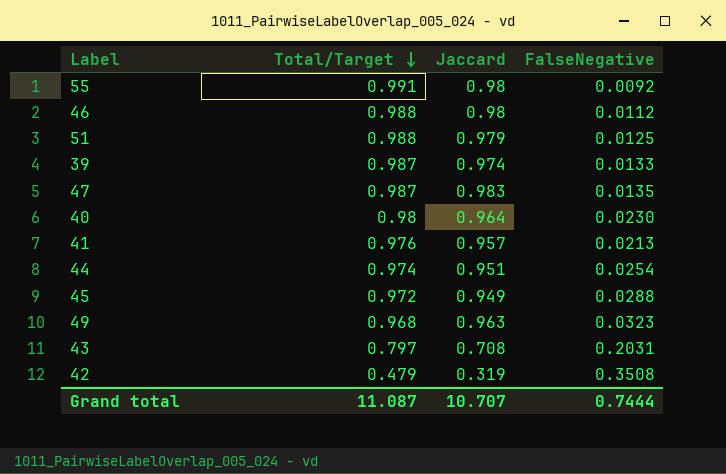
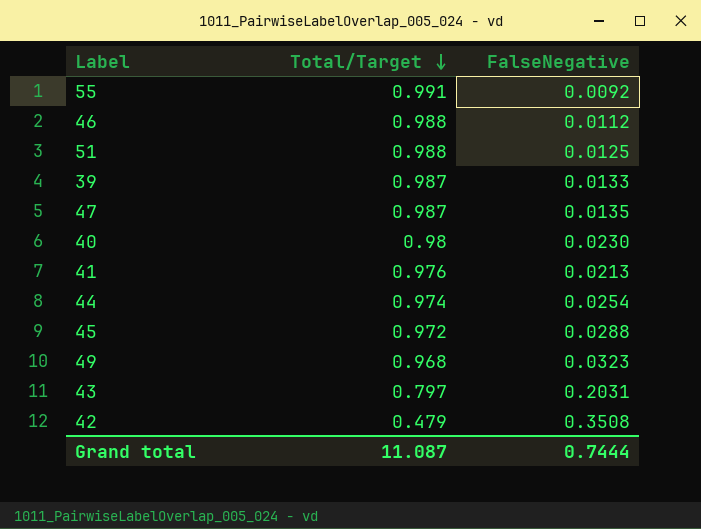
column Jaccard | position: 3 -> none

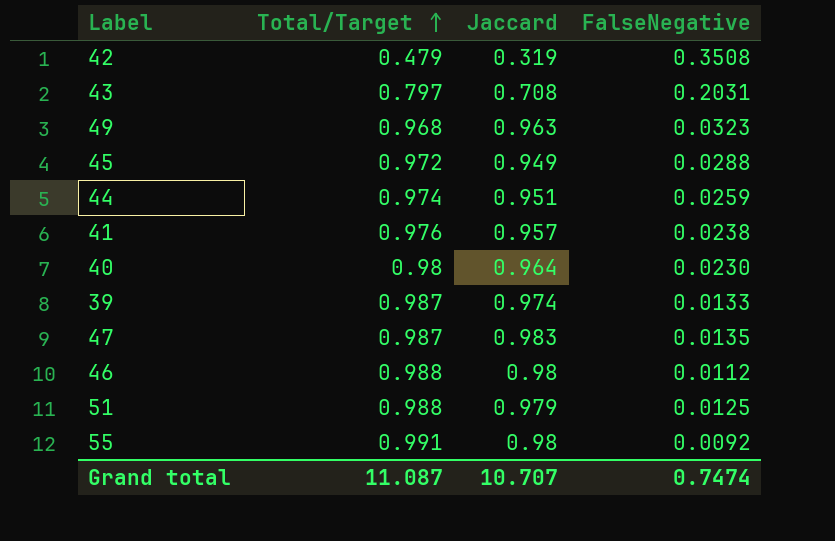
row order: Total/Target descending -> Total/Target ascending
column Jaccard | position: none -> 3
44 | FalseNegative: 0.0254 -> 0.0259
41 | FalseNegative: 0.0213 -> 0.0238
Grand total | FalseNegative: 0.7444 -> 0.7474

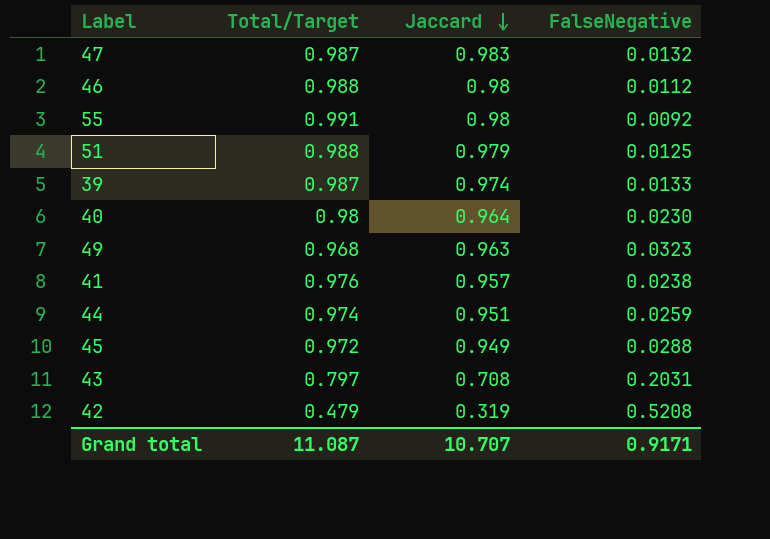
row order: Total/Target ascending -> Jaccard descending
47 | FalseNegative: 0.0135 -> 0.0132
42 | FalseNegative: 0.3508 -> 0.5208
Grand total | FalseNegative: 0.7474 -> 0.9171

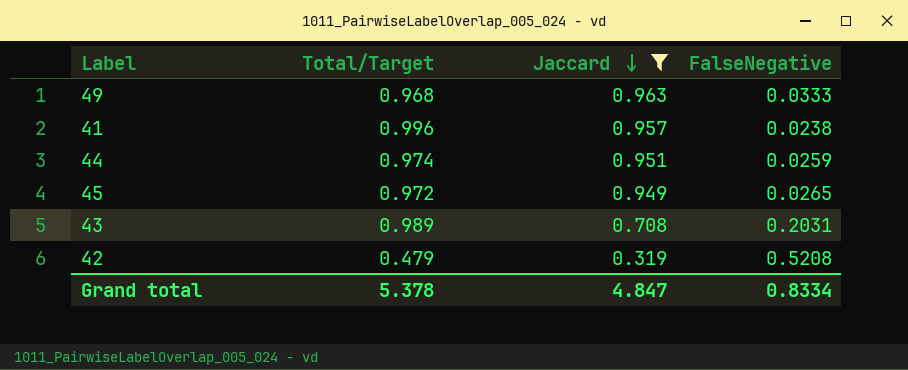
filter: none -> Jaccard <= 0.963
49 | FalseNegative: 0.0323 -> 0.0333
41 | Total/Target: 0.976 -> 0.996
45 | FalseNegative: 0.0288 -> 0.0265
43 | Total/Target: 0.797 -> 0.989
Grand total | Total/Target: 11.087 -> 5.378
Grand total | Jaccard: 10.707 -> 4.847
Grand total | FalseNegative: 0.9171 -> 0.8334

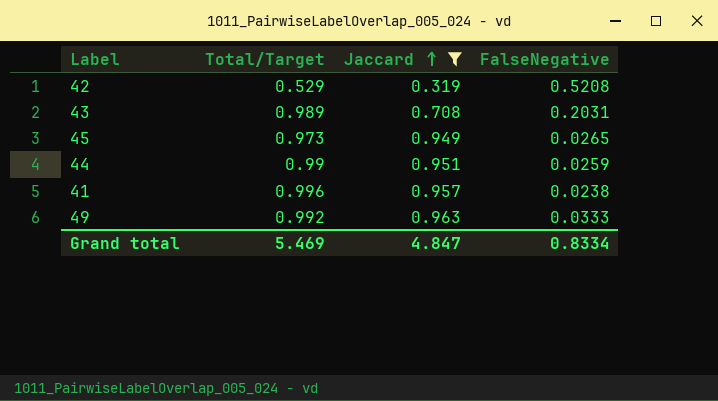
row order: Jaccard descending -> Jaccard ascending
42 | Total/Target: 0.479 -> 0.529
45 | Total/Target: 0.972 -> 0.973
44 | Total/Target: 0.974 -> 0.99
49 | Total/Target: 0.968 -> 0.992
Grand total | Total/Target: 5.378 -> 5.469

